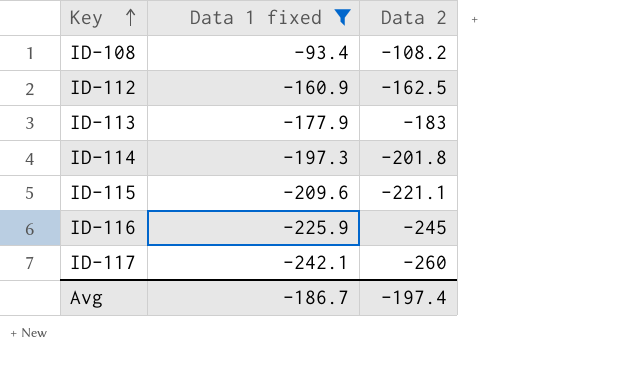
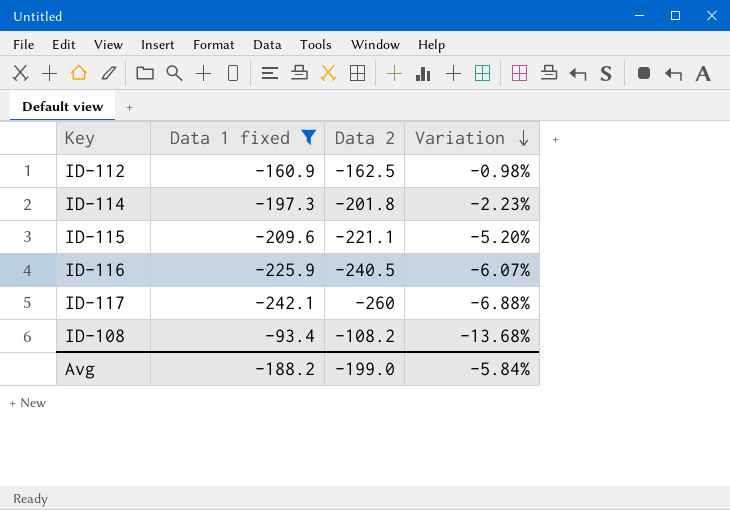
row order: Key ascending -> Variation descending
column Variation | formula: none -> ([Data 1 fixed] - [Data 2]) / [Data 2]
row ID-113: -177.9 | -183 -> none
ID-116 | Data 2: -245 -> -240.5
Avg | Data 1 fixed: -186.7 -> -188.2
Avg | Data 2: -197.4 -> -199.0

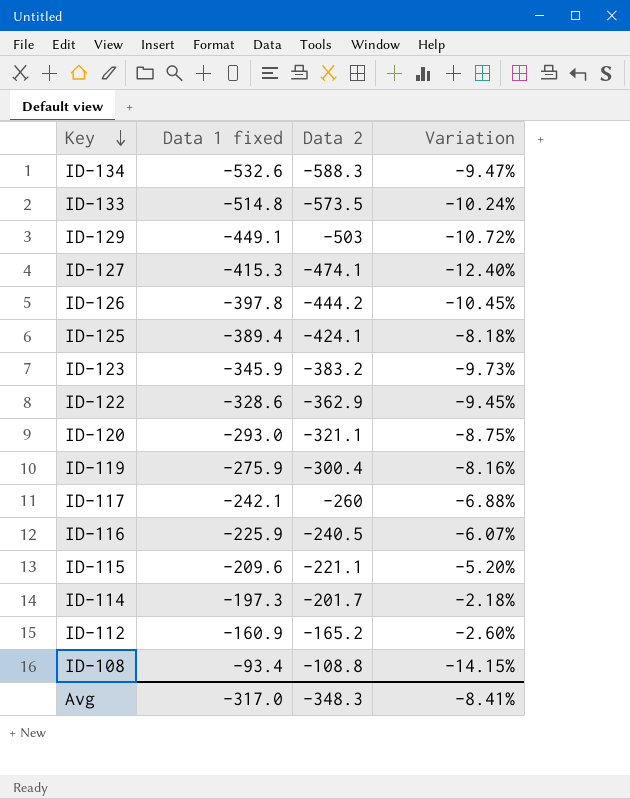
filter: Data 1 fixed >= -242.1 -> none
row order: Variation descending -> Key descending
ID-114 | Data 2: -201.8 -> -201.7
ID-114 | Variation: -2.23% -> -2.18%
ID-112 | Data 2: -162.5 -> -165.2
ID-112 | Variation: -0.98% -> -2.60%
ID-108 | Data 2: -108.2 -> -108.8
ID-108 | Variation: -13.68% -> -14.15%
Avg | Data 1 fixed: -188.2 -> -317.0
Avg | Data 2: -199.0 -> -348.3
Avg | Variation: -5.84% -> -8.41%

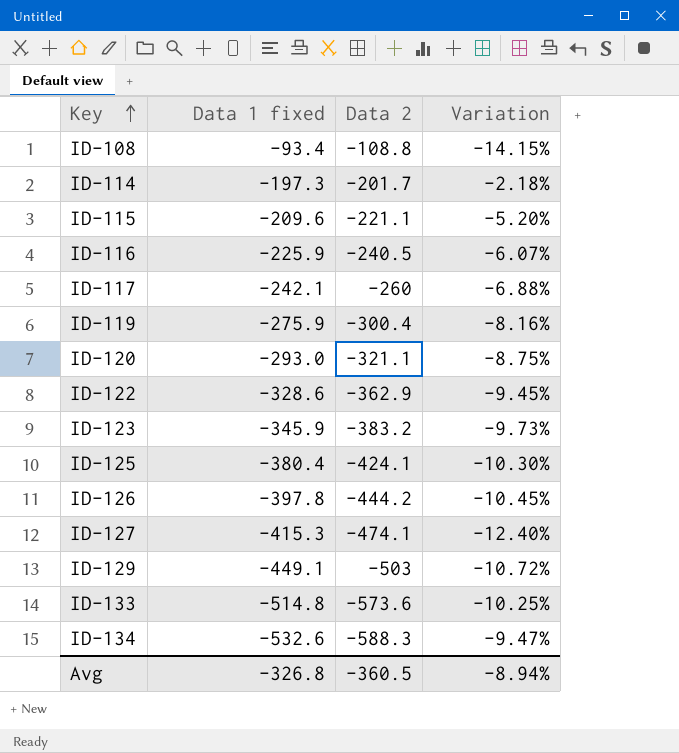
row order: Key descending -> Key ascending
row ID-112: -160.9 | -165.2 | -2.60% -> none
ID-125 | Data 1 fixed: -389.4 -> -380.4
ID-125 | Variation: -8.18% -> -10.30%
ID-133 | Data 2: -573.5 -> -573.6
ID-133 | Variation: -10.24% -> -10.25%
Avg | Data 1 fixed: -317.0 -> -326.8
Avg | Data 2: -348.3 -> -360.5
Avg | Variation: -8.41% -> -8.94%

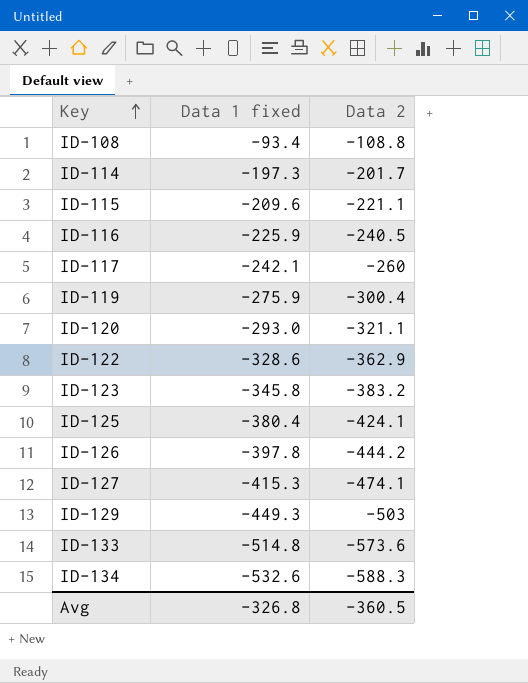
column Variation | formula: ([Data 1 fixed] - [Data 2]) / [Data 2] -> none
ID-123 | Data 1 fixed: -345.9 -> -345.8
ID-129 | Data 1 fixed: -449.1 -> -449.3

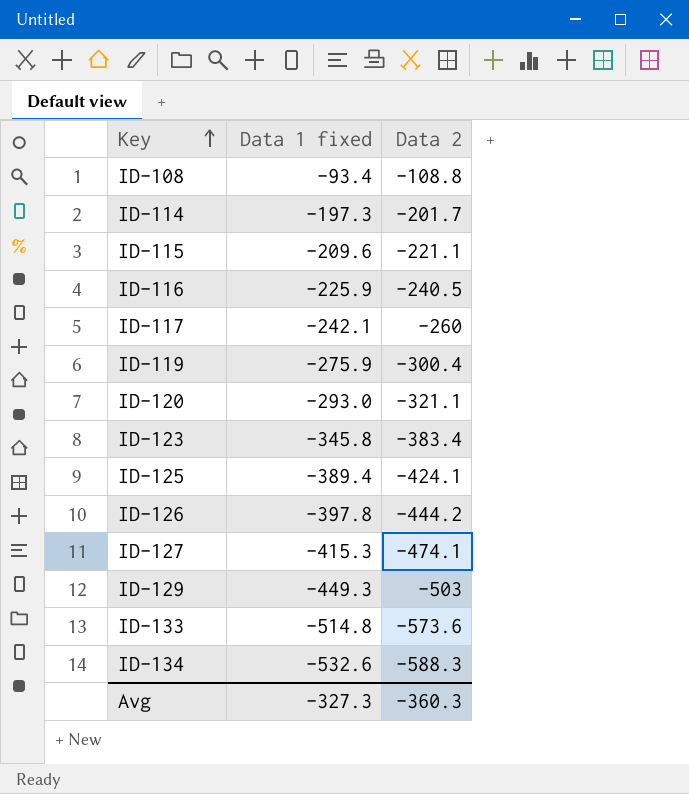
row ID-122: -328.6 | -362.9 -> none
ID-123 | Data 2: -383.2 -> -383.4
ID-125 | Data 1 fixed: -380.4 -> -389.4
Avg | Data 1 fixed: -326.8 -> -327.3
Avg | Data 2: -360.5 -> -360.3

